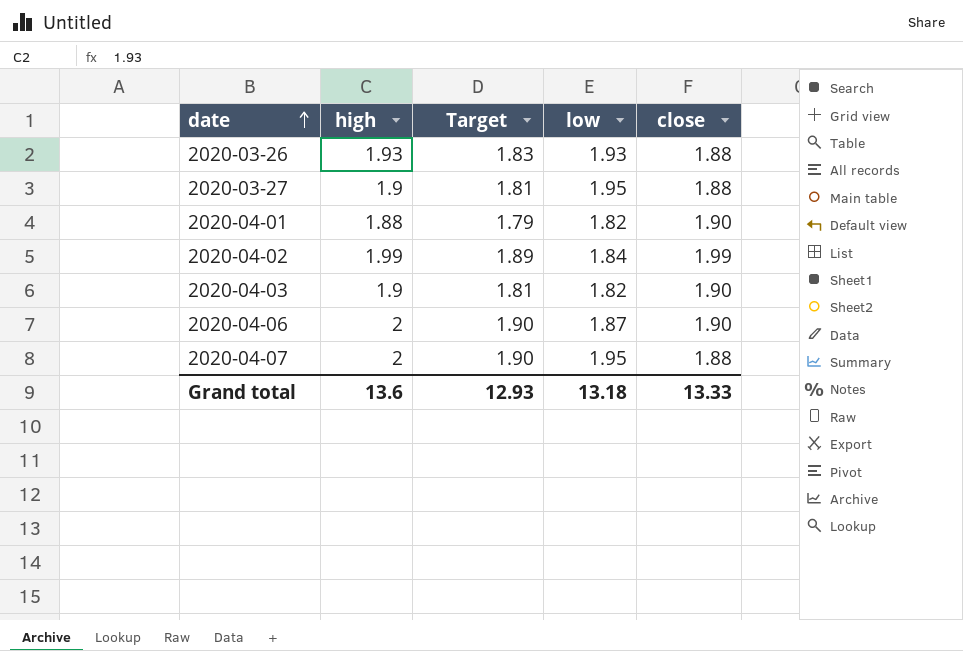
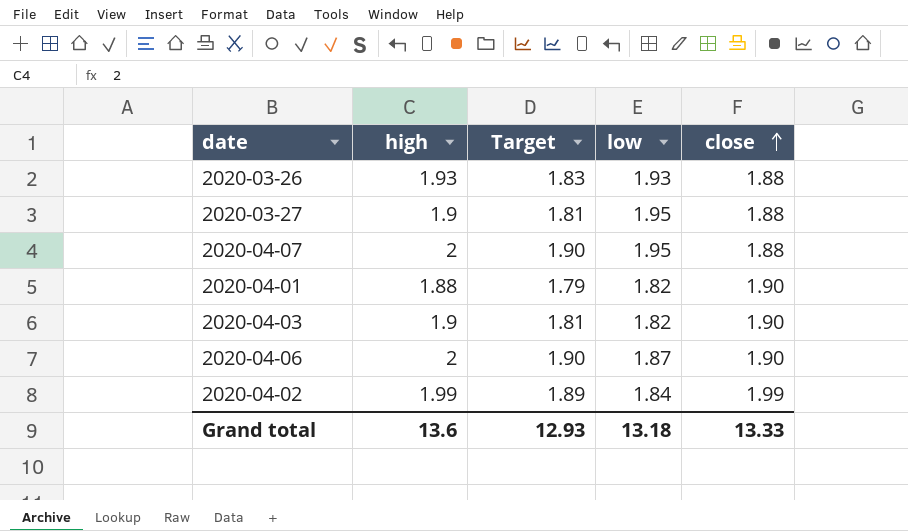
row order: date ascending -> close ascending

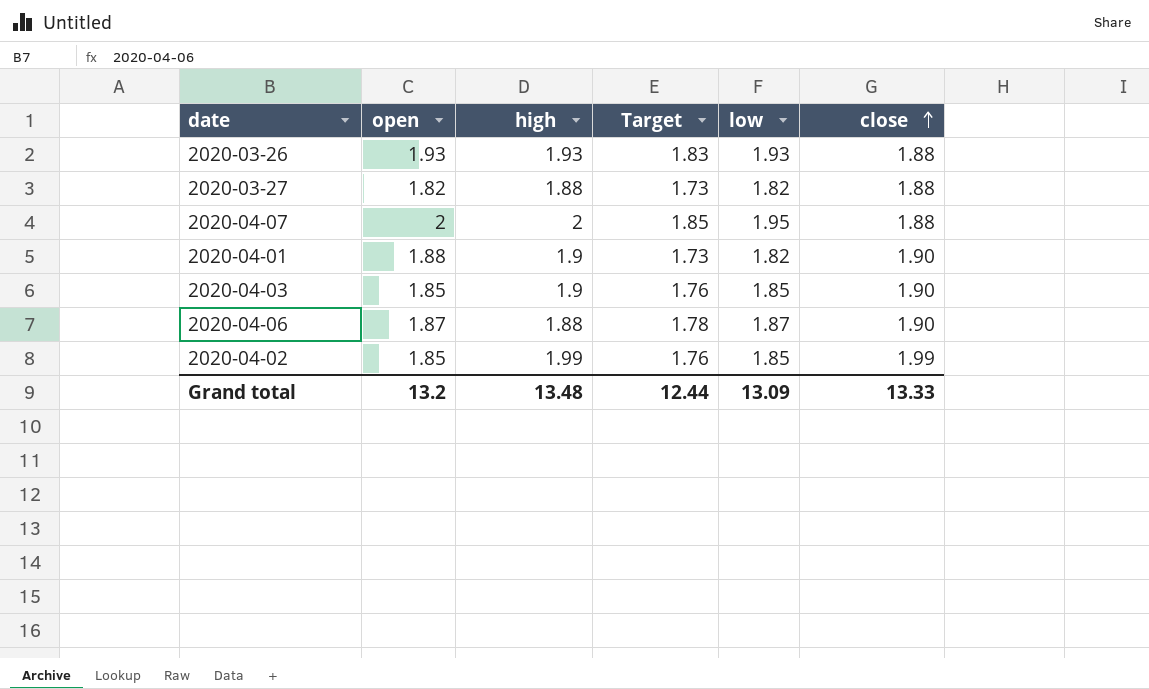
column open | position: none -> 2
column Target | formula: [high] * 0.95 -> [low] * 0.95
2020-03-27 | high: 1.9 -> 1.88
2020-03-27 | low: 1.95 -> 1.82
2020-04-01 | high: 1.88 -> 1.9
2020-04-03 | low: 1.82 -> 1.85
2020-04-06 | high: 2 -> 1.88
2020-04-02 | low: 1.84 -> 1.85
Grand total | high: 13.6 -> 13.48
Grand total | Target: 12.93 -> 12.44
Grand total | low: 13.18 -> 13.09

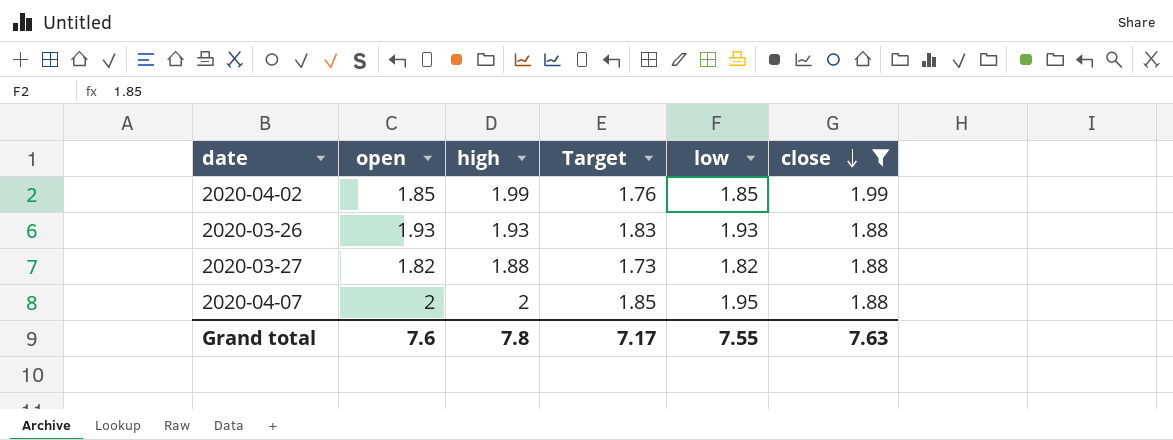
filter: none -> close != 1.90
row order: close ascending -> close descending
Grand total | open: 13.2 -> 7.6
Grand total | high: 13.48 -> 7.8
Grand total | Target: 12.44 -> 7.17
Grand total | low: 13.09 -> 7.55
Grand total | close: 13.33 -> 7.63

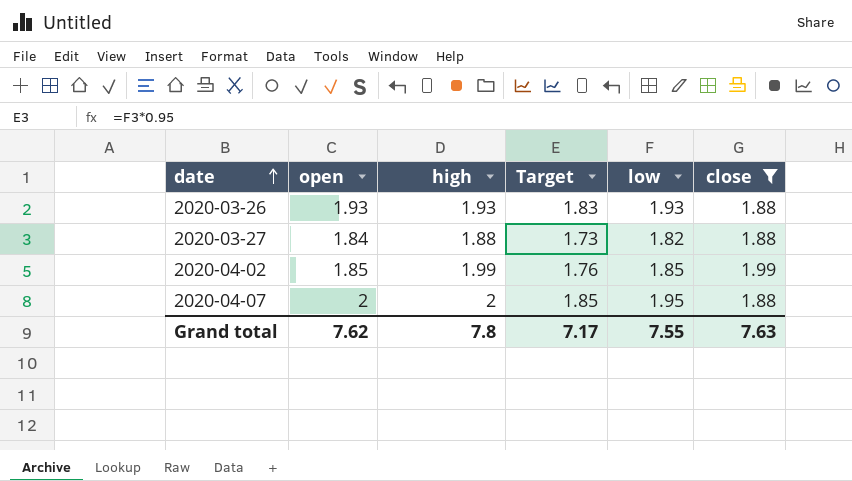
row order: close descending -> date ascending
2020-03-27 | open: 1.82 -> 1.84
Grand total | open: 7.6 -> 7.62

